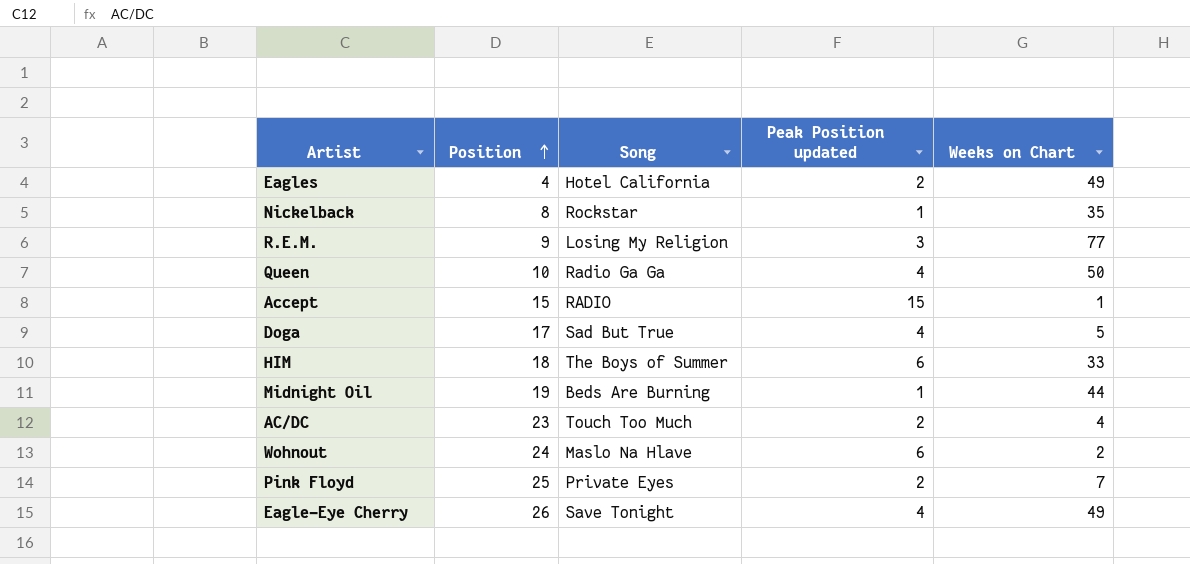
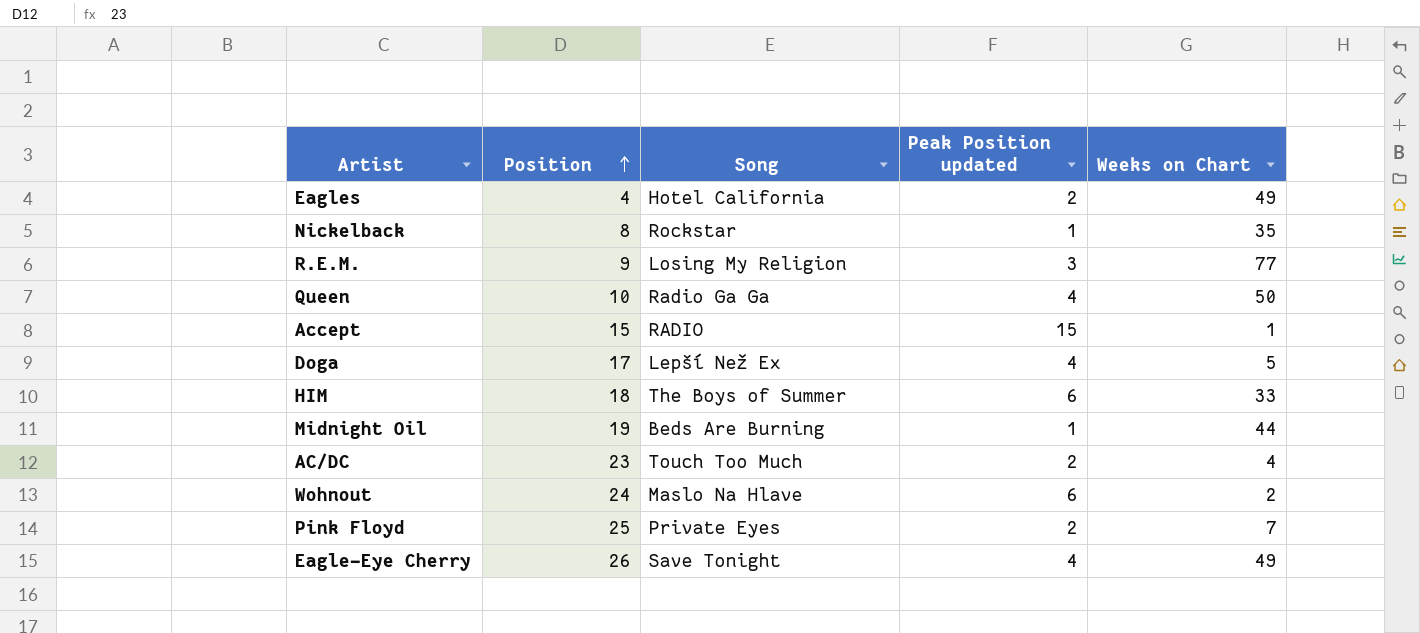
Doga | Song: Sad But True -> Lepší Než Ex

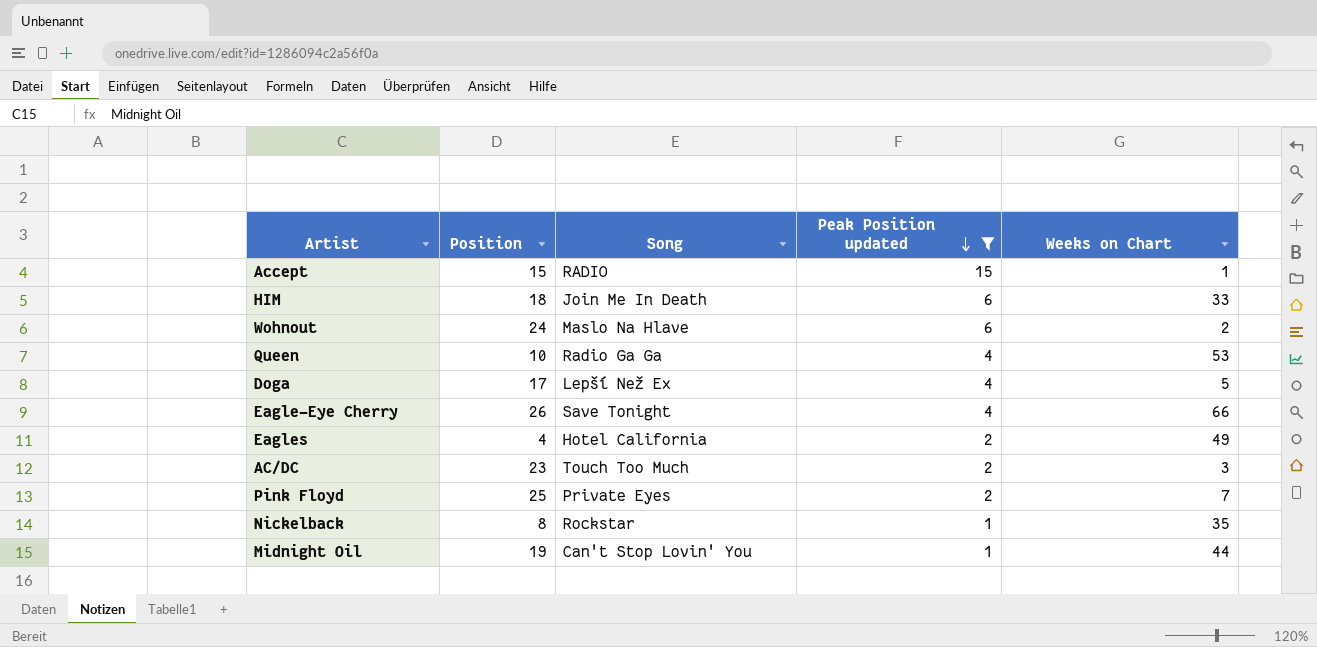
filter: none -> Peak Position updated != 3
row order: Position ascending -> Peak Position updated descending
HIM | Song: The Boys of Summer -> Join Me In Death
Queen | Weeks on Chart: 50 -> 53
Eagle-Eye Cherry | Weeks on Chart: 49 -> 66
AC/DC | Weeks on Chart: 4 -> 3
Midnight Oil | Song: Beds Are Burning -> Can't Stop Lovin' You

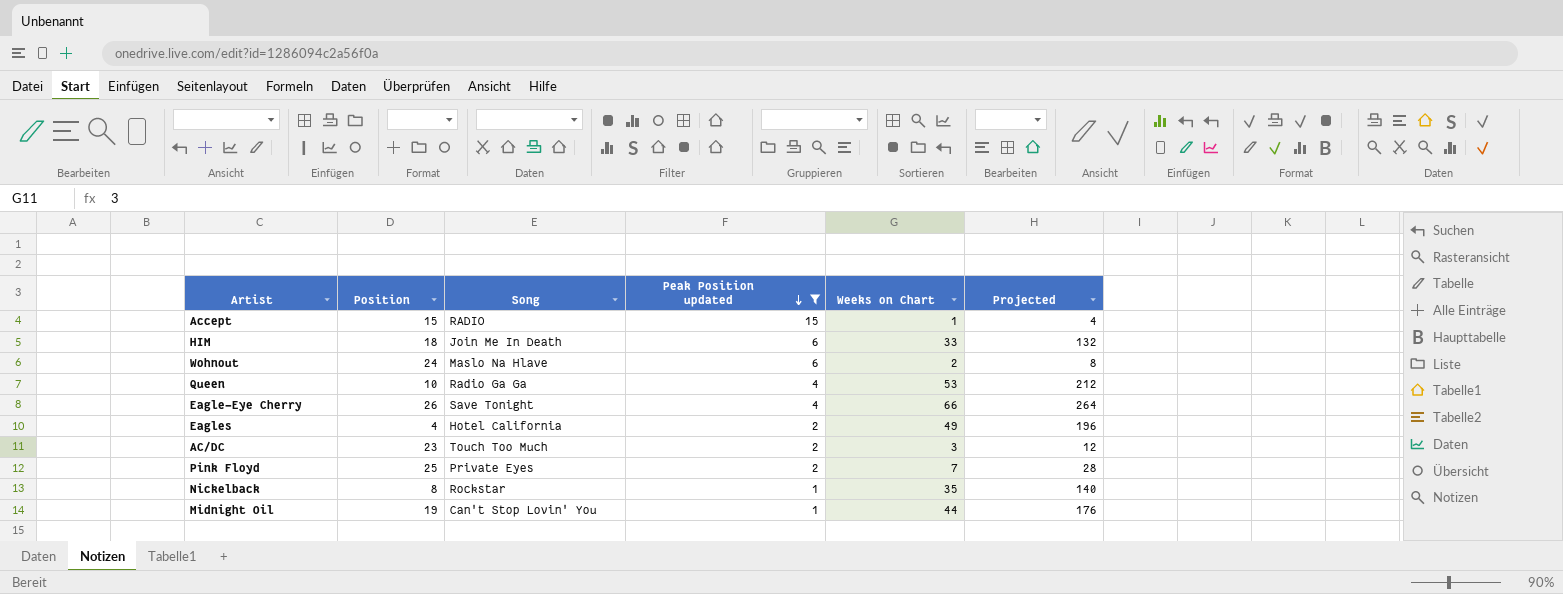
column Projected | formula: none -> [Weeks on Chart] * 4
row Doga: 17 | Lepší Než Ex | 4 | 5 -> none

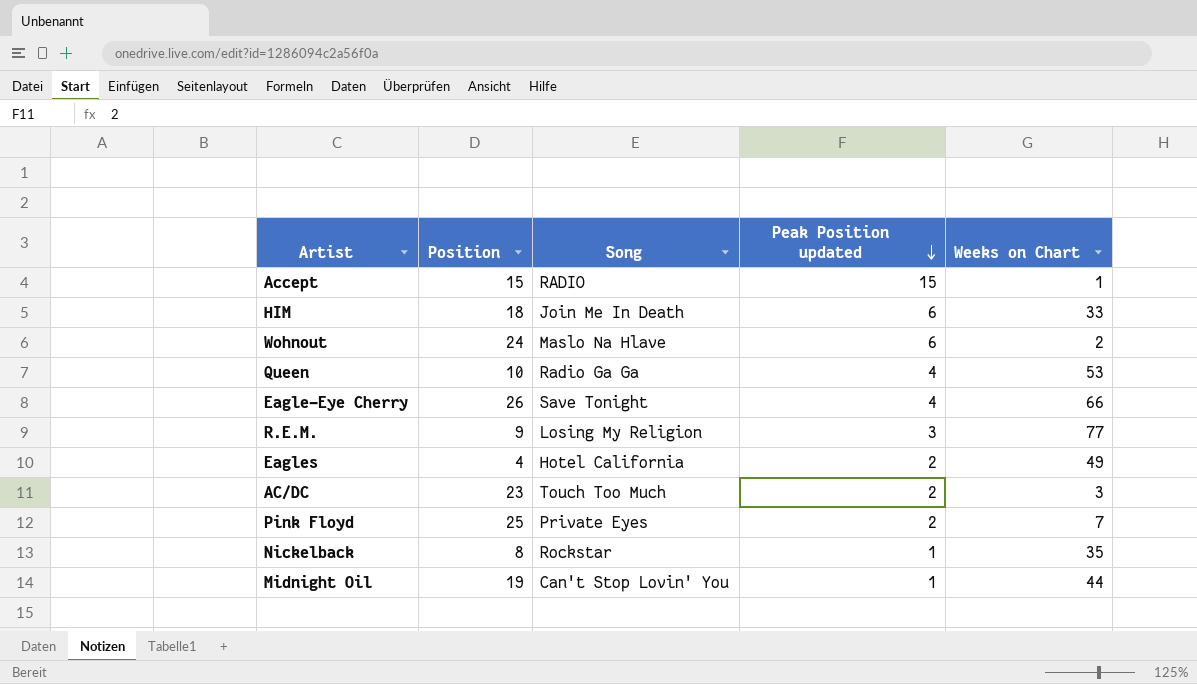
filter: Peak Position updated != 3 -> none
column Projected | formula: [Weeks on Chart] * 4 -> none

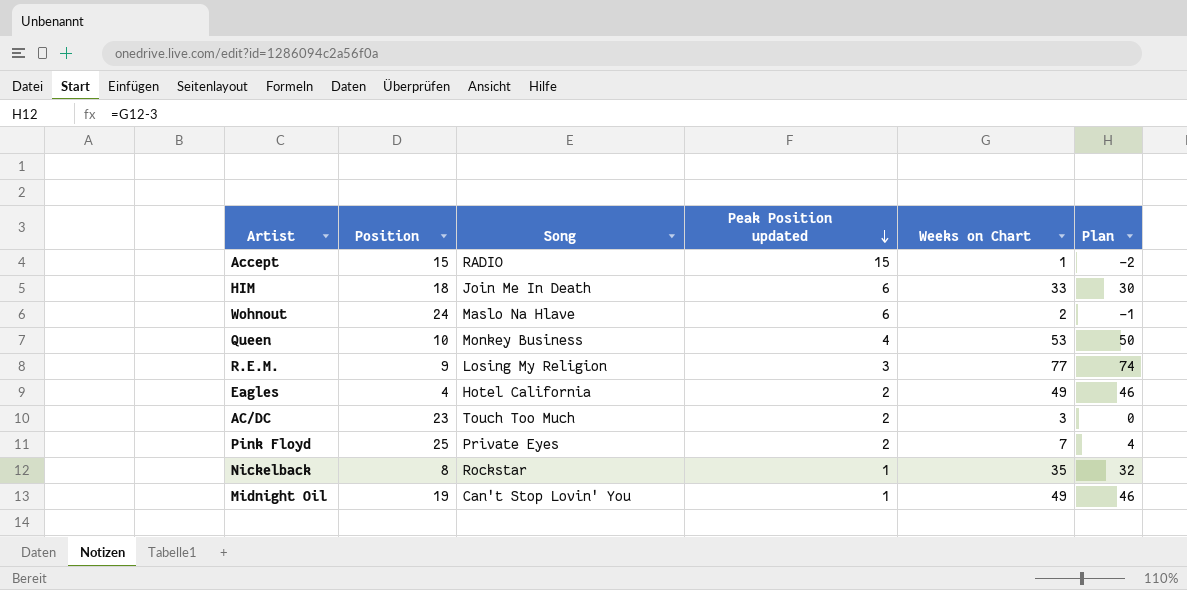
column Plan | formula: none -> [Weeks on Chart] - 3
row Eagle-Eye Cherry: 26 | Save Tonight | 4 | 66 -> none
Queen | Song: Radio Ga Ga -> Monkey Business
Midnight Oil | Weeks on Chart: 44 -> 49

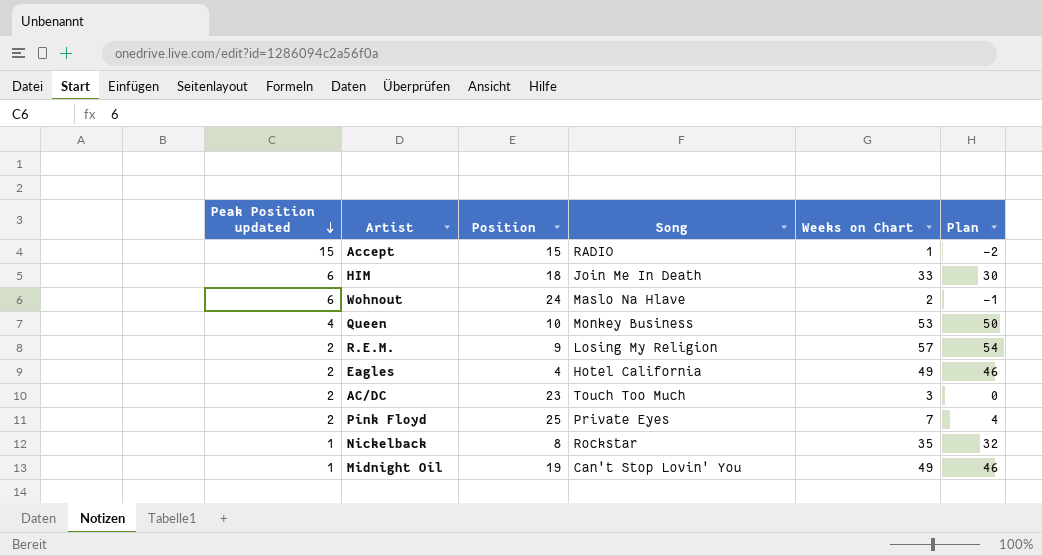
column Peak Position updated | position: 4 -> 1
R.E.M. | Peak Position updated: 3 -> 2
R.E.M. | Weeks on Chart: 77 -> 57
R.E.M. | Plan: 74 -> 54

